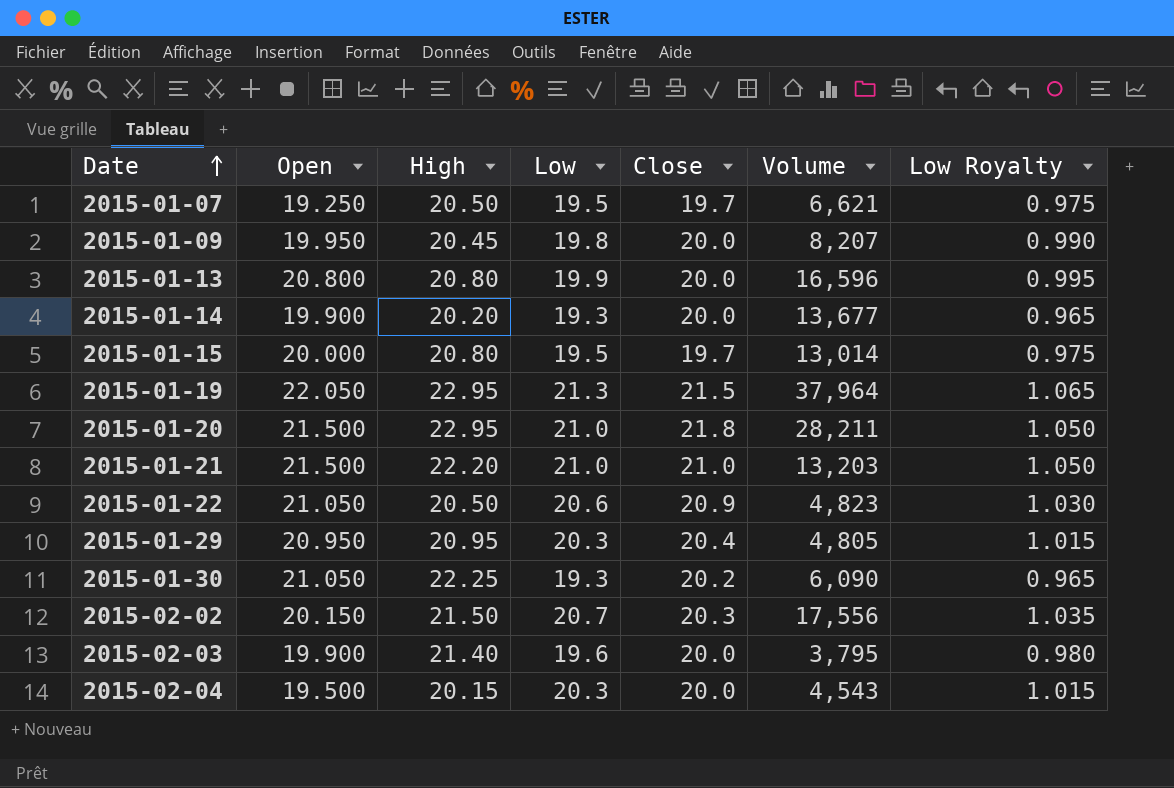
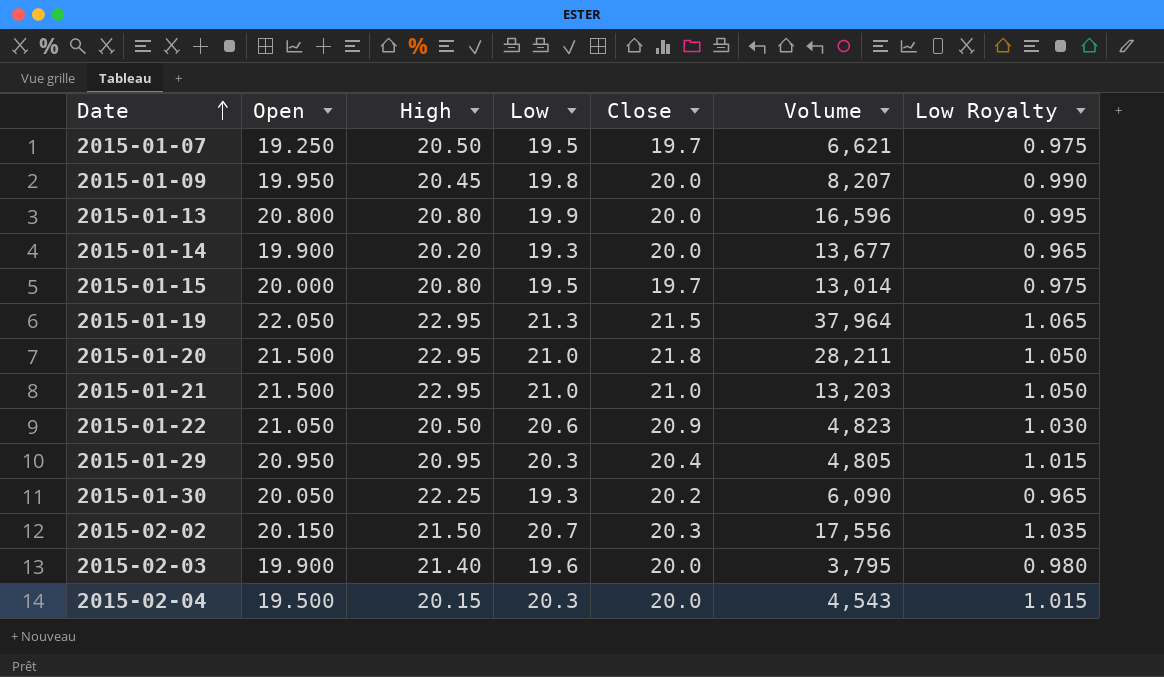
2015-01-21 | High: 22.20 -> 22.95
2015-01-30 | Open: 21.050 -> 20.050

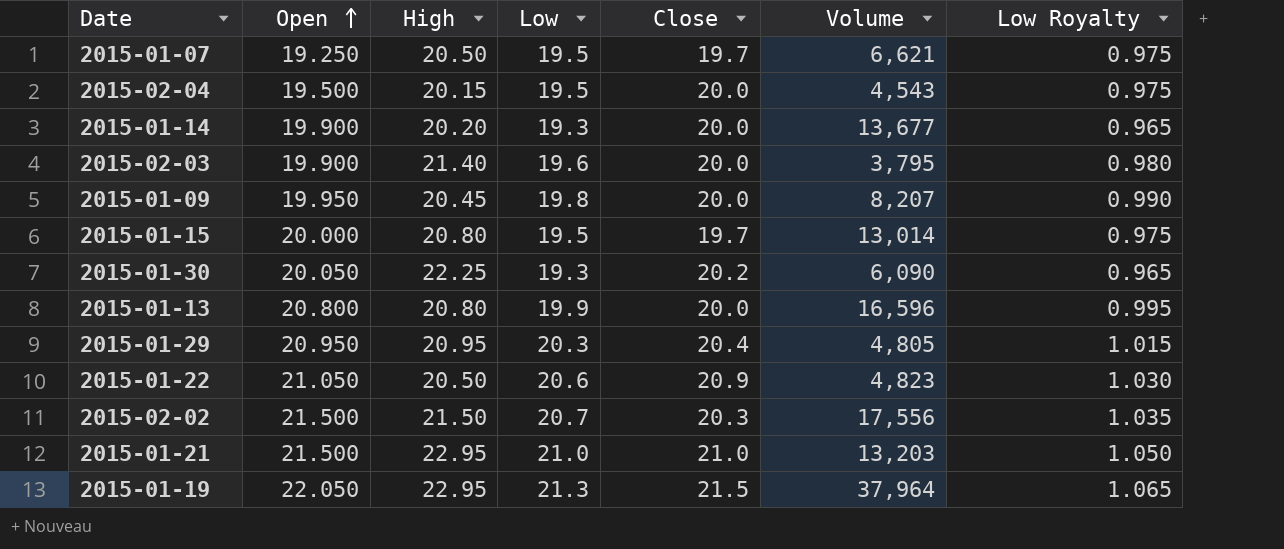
row order: Date ascending -> Open ascending
row 2015-01-20: 21.500 | 22.95 | 21.0 | 21.8 | 28,211 | 1.050 -> none
2015-02-04 | Low: 20.3 -> 19.5
2015-02-04 | Low Royalty: 1.015 -> 0.975
2015-02-02 | Open: 20.150 -> 21.500

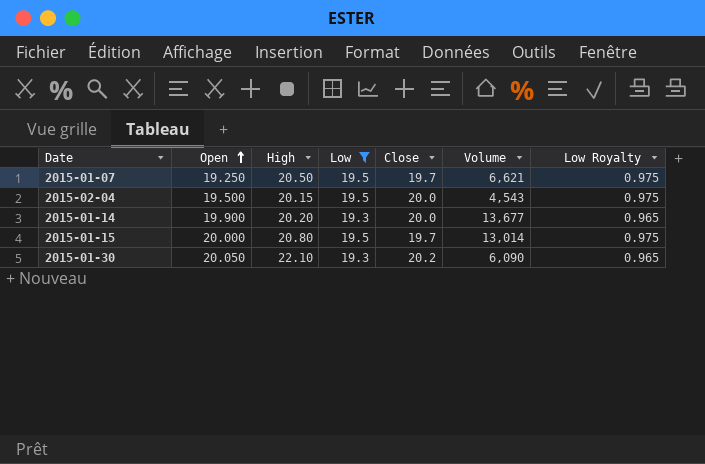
filter: none -> Low <= 19.5
2015-01-30 | High: 22.25 -> 22.10

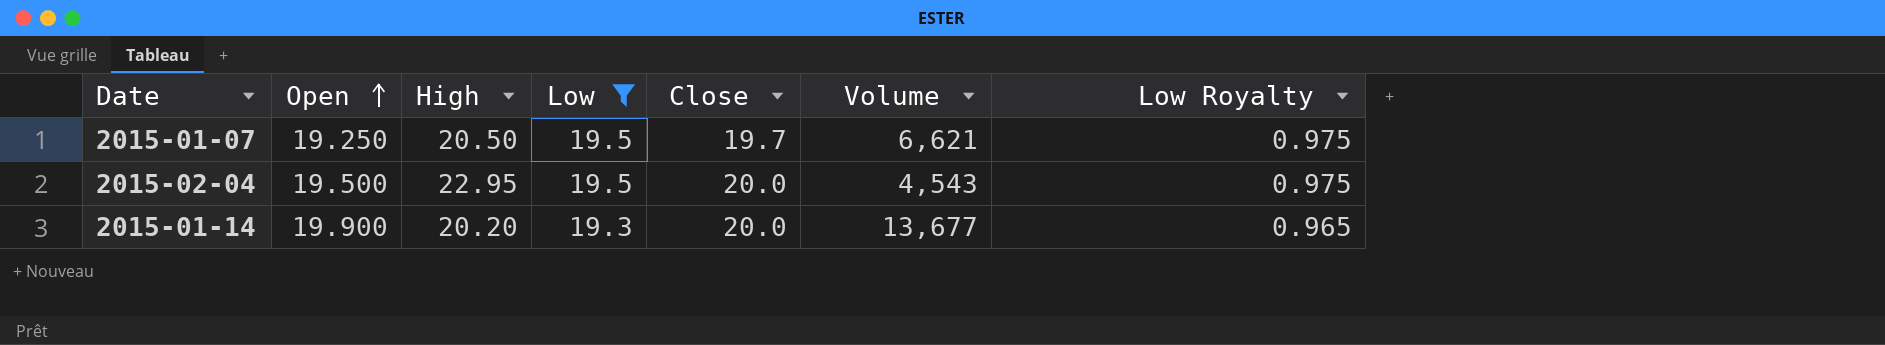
row 2015-01-15: 20.000 | 20.80 | 19.5 | 19.7 | 13,014 | 0.975 -> none
row 2015-01-30: 20.050 | 22.10 | 19.3 | 20.2 | 6,090 | 0.965 -> none
2015-02-04 | High: 20.15 -> 22.95

